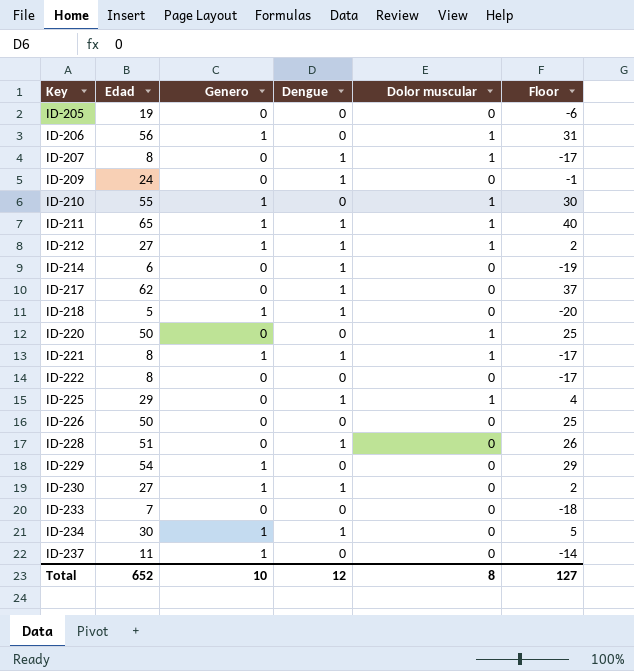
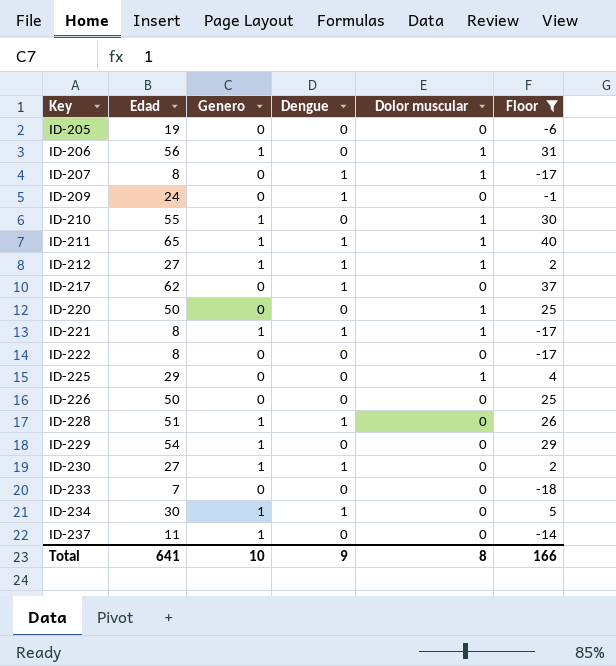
filter: none -> Floor >= -18
ID-225 | Dengue: 1 -> 0
ID-228 | Genero: 0 -> 1
Total | Edad: 652 -> 641
Total | Dengue: 12 -> 9
Total | Floor: 127 -> 166

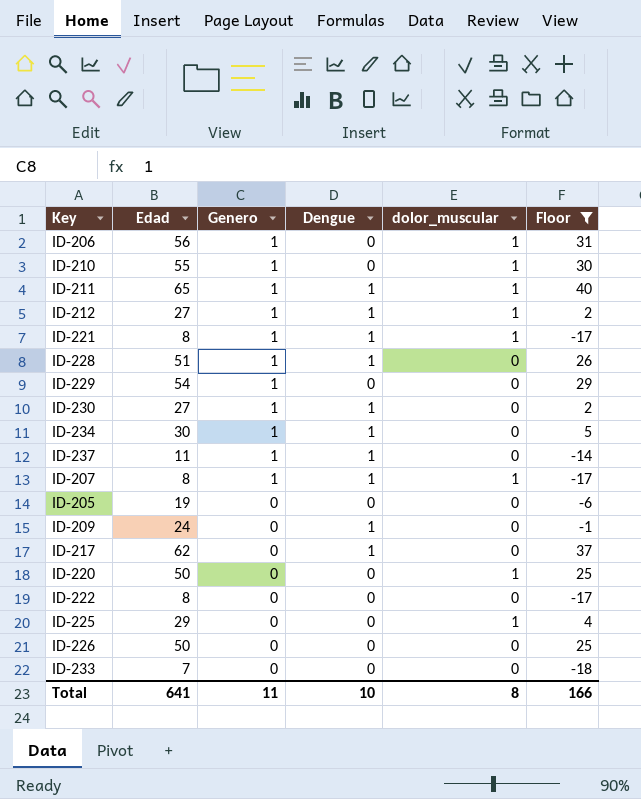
row order: Key ascending -> Genero descending
column name: Dolor muscular -> dolor_muscular
ID-237 | Dengue: 0 -> 1
ID-207 | Genero: 0 -> 1
Total | Genero: 10 -> 11
Total | Dengue: 9 -> 10

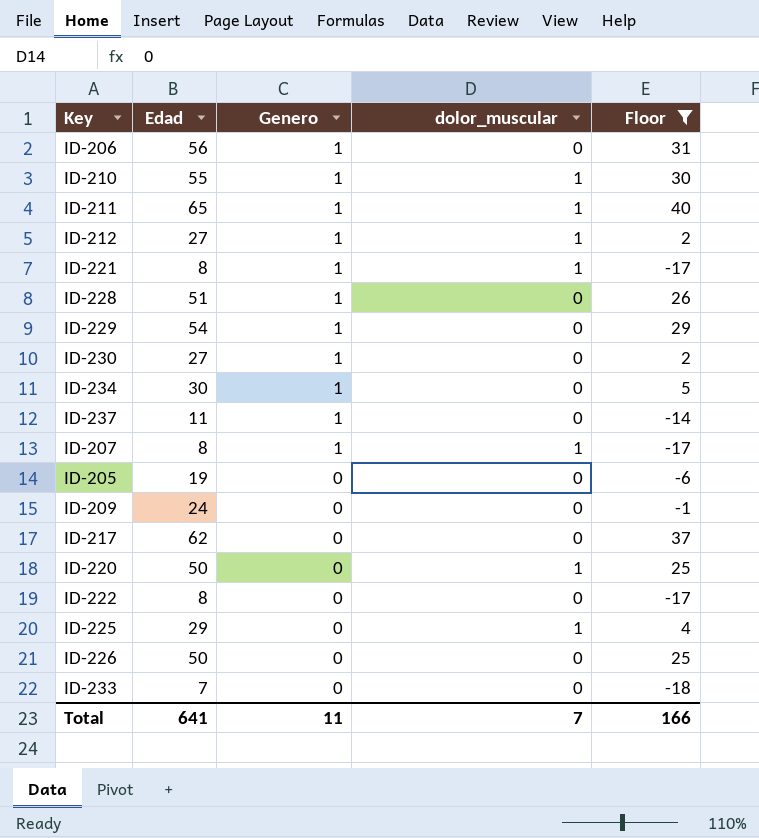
column Dengue | position: 4 -> none
ID-206 | dolor_muscular: 1 -> 0
Total | dolor_muscular: 8 -> 7

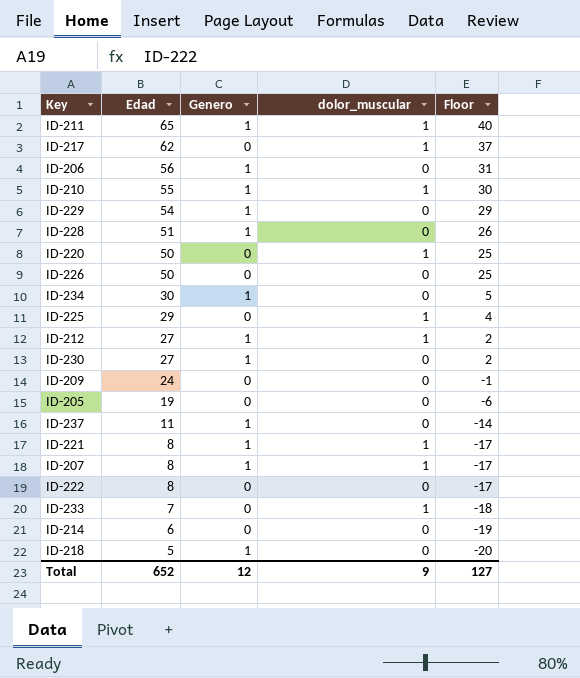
filter: Floor >= -18 -> none
row order: Genero descending -> Edad descending
ID-217 | dolor_muscular: 0 -> 1
ID-233 | dolor_muscular: 0 -> 1
Total | Edad: 641 -> 652
Total | Genero: 11 -> 12
Total | dolor_muscular: 7 -> 9
Total | Floor: 166 -> 127

